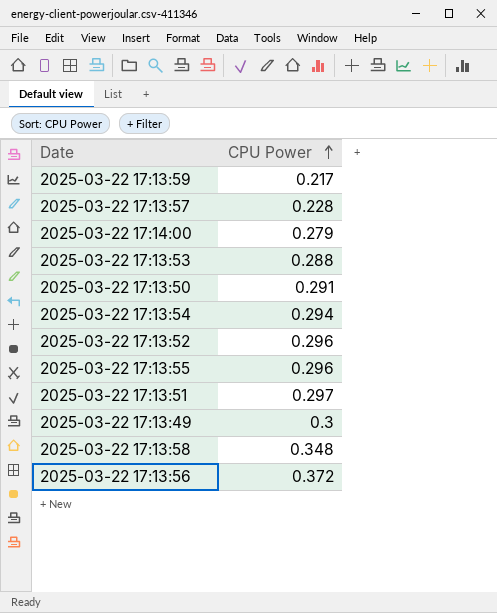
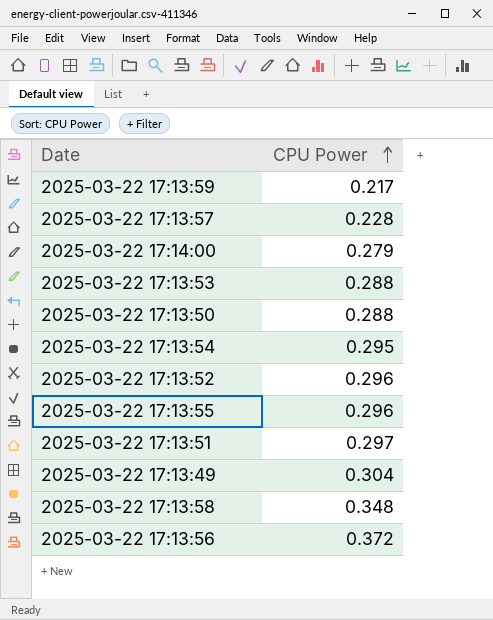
2025-03-22 17:13:50 | CPU Power: 0.291 -> 0.288
2025-03-22 17:13:54 | CPU Power: 0.294 -> 0.295
2025-03-22 17:13:49 | CPU Power: 0.3 -> 0.304

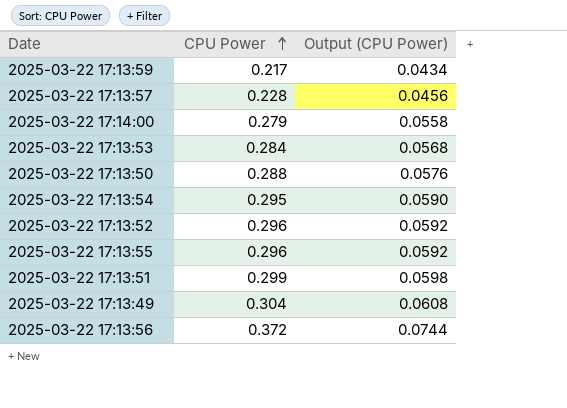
column Output (CPU Power) | formula: none -> [CPU Power] * 0.2
row 2025-03-22 17:13:58: 0.348 -> none
2025-03-22 17:13:53 | CPU Power: 0.288 -> 0.284
2025-03-22 17:13:51 | CPU Power: 0.297 -> 0.299

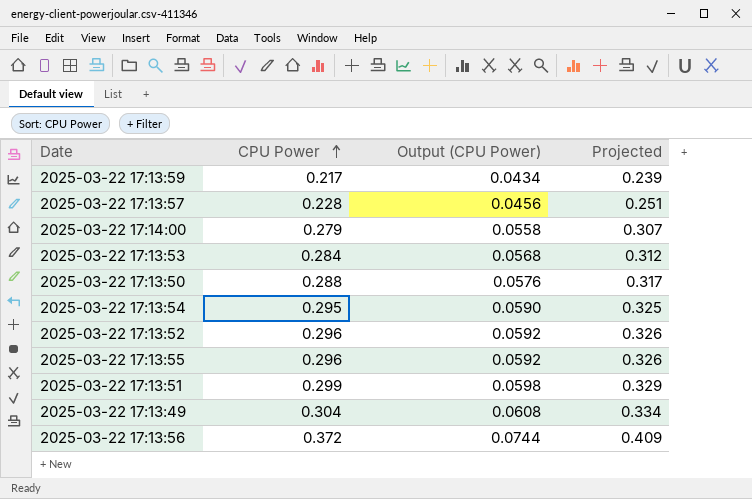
column Projected | formula: none -> [CPU Power] * 1.1

